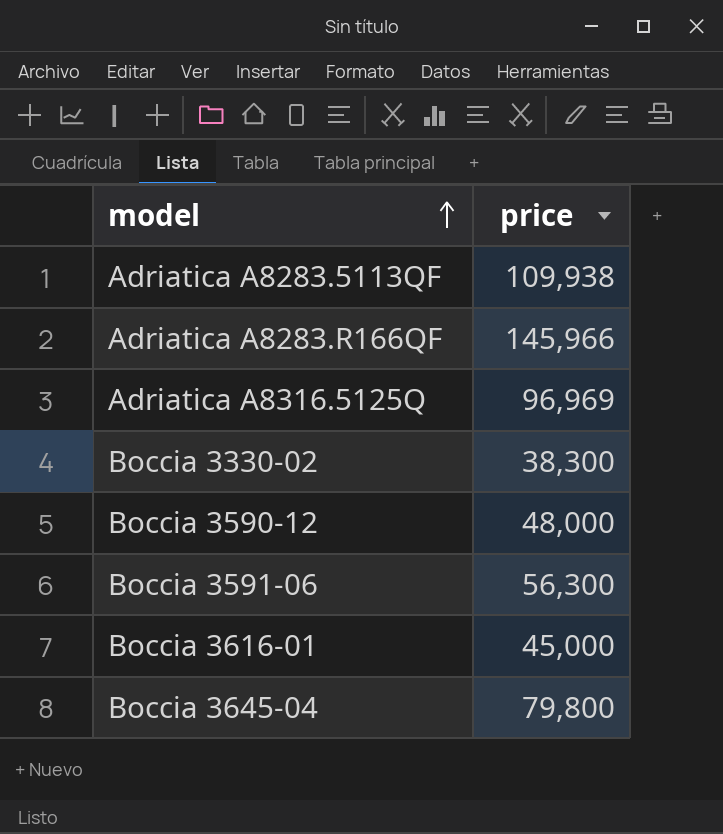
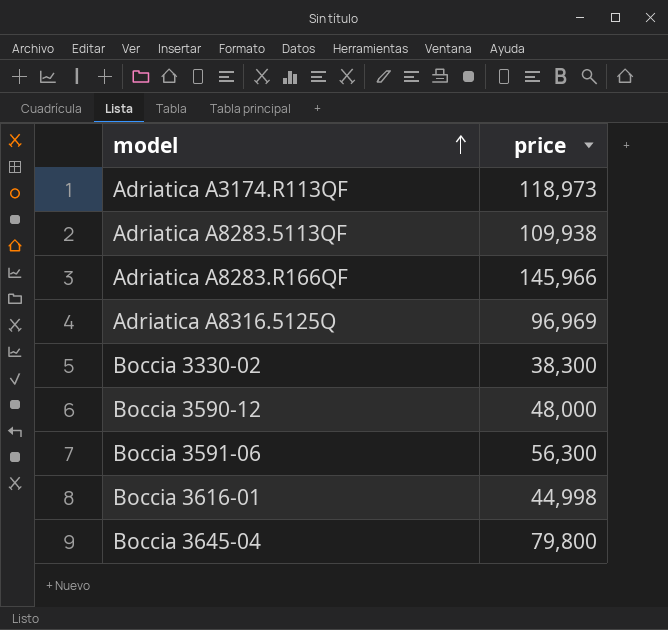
row Adriatica A3174.R113QF: none -> 118,973
Boccia 3616-01 | price: 45,000 -> 44,998

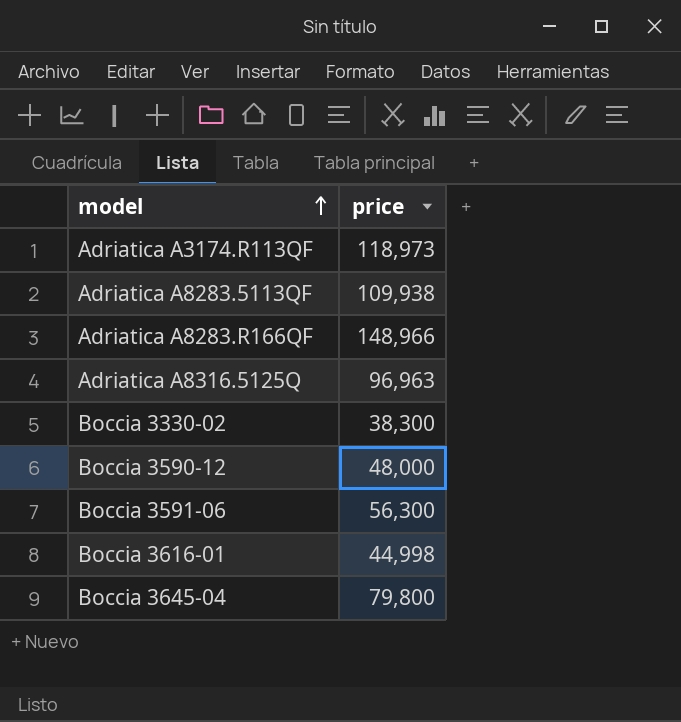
Adriatica A8283.R166QF | price: 145,966 -> 148,966
Adriatica A8316.5125Q | price: 96,969 -> 96,963

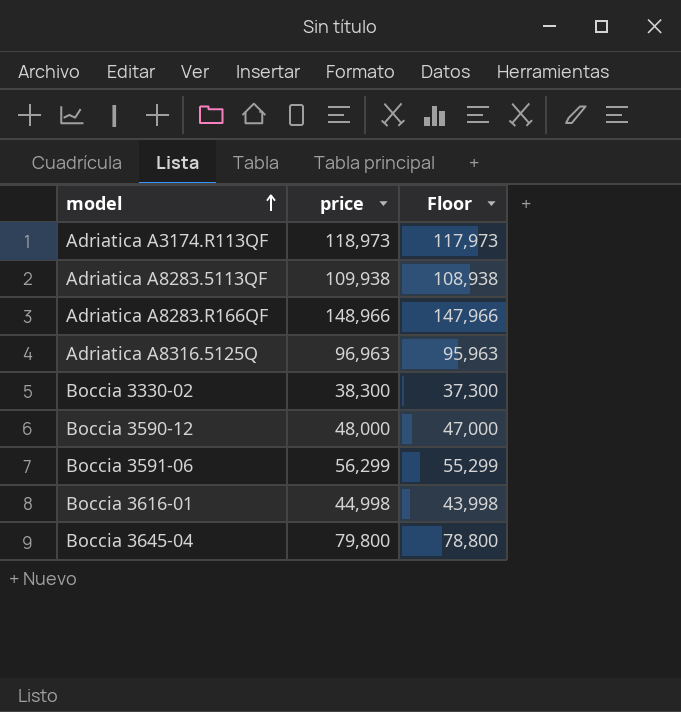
column Floor | formula: none -> [price] - 1000
Boccia 3591-06 | price: 56,300 -> 56,299

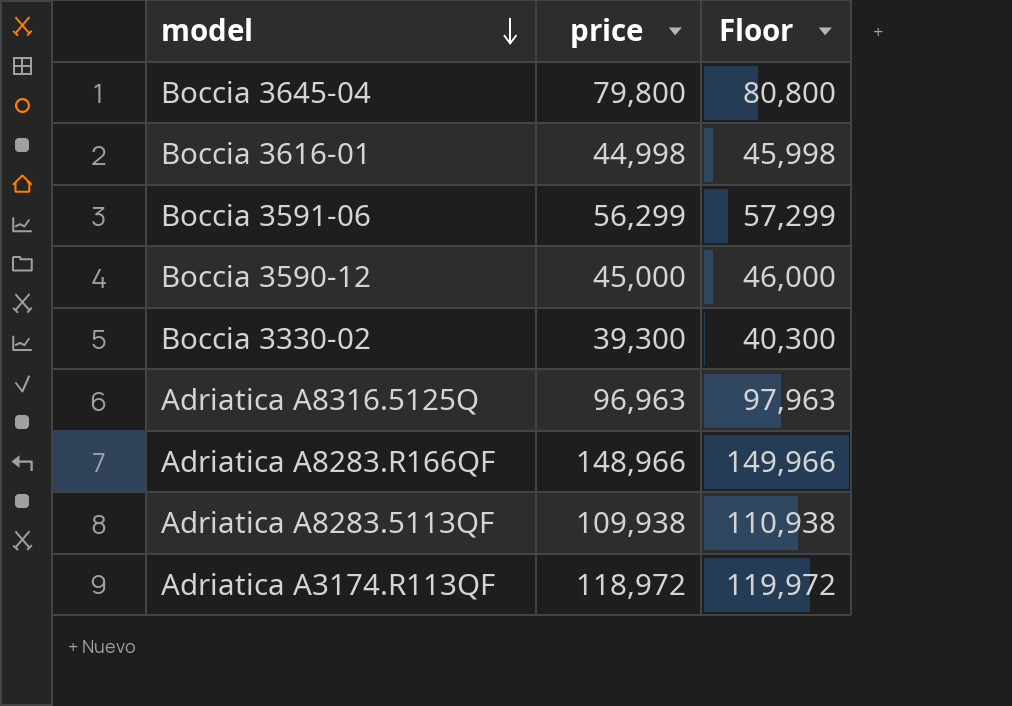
row order: model ascending -> model descending
column Floor | formula: [price] - 1000 -> [price] + 1000
Boccia 3590-12 | price: 48,000 -> 45,000
Boccia 3330-02 | price: 38,300 -> 39,300
Adriatica A3174.R113QF | price: 118,973 -> 118,972

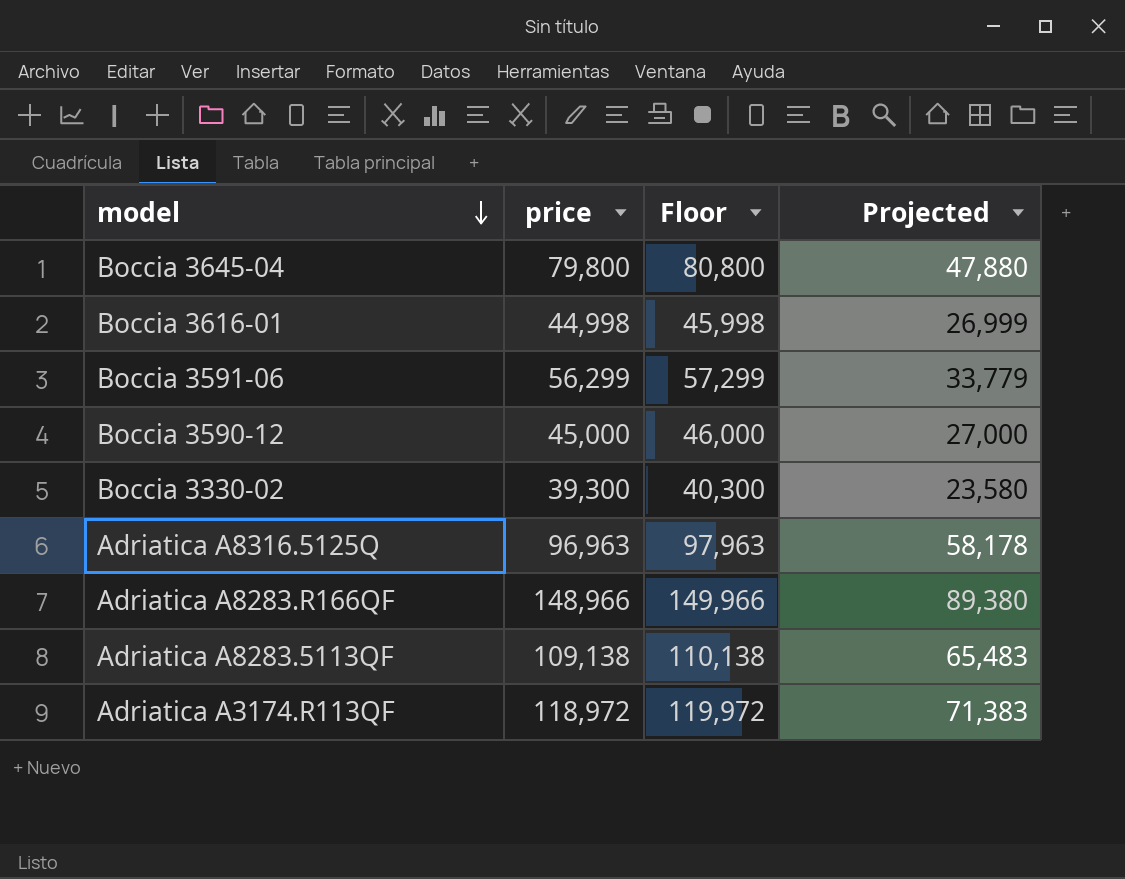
column Projected | formula: none -> [price] * 0.6
Adriatica A8283.5113QF | price: 109,938 -> 109,138
Adriatica A8283.5113QF | Floor: 110,938 -> 110,138

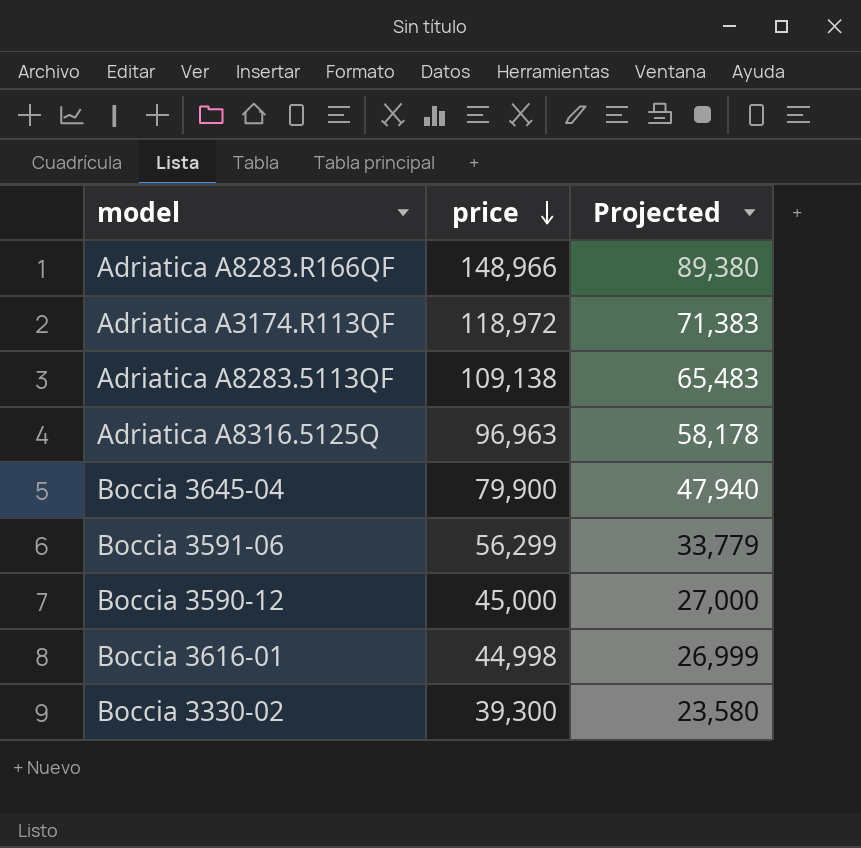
row order: model descending -> price descending
column Floor | formula: [price] + 1000 -> none
Boccia 3645-04 | price: 79,800 -> 79,900
Boccia 3645-04 | Projected: 47,880 -> 47,940

